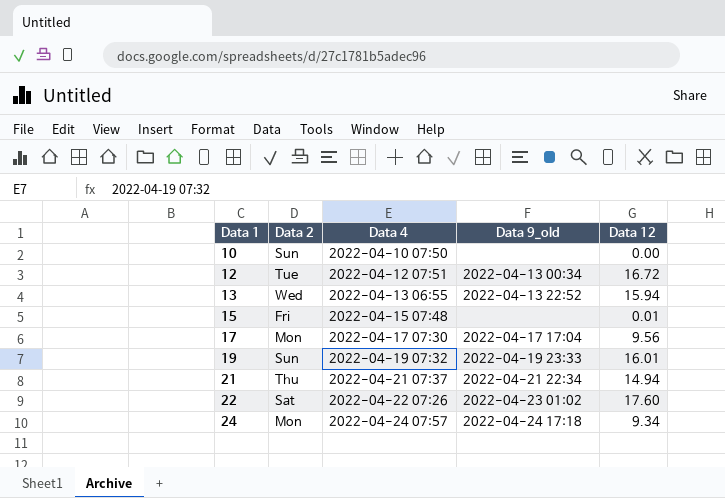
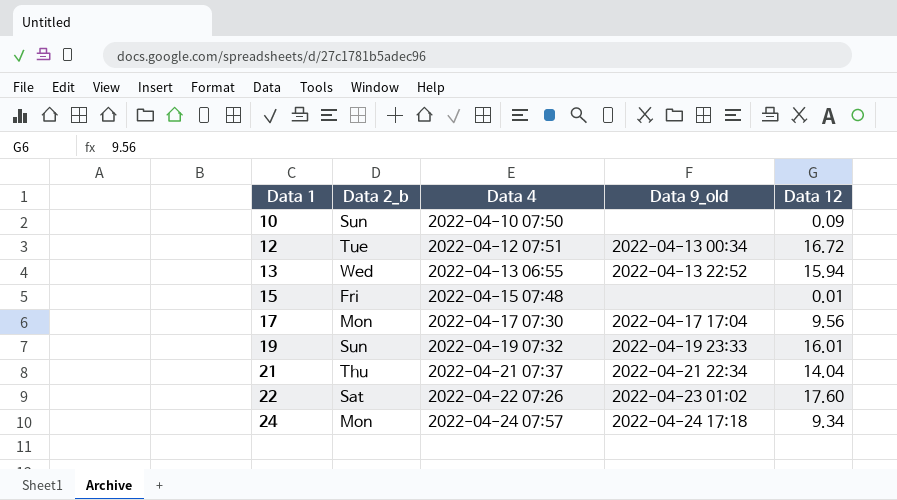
column name: Data 2 -> Data 2_b
10 | Data 12: 0.00 -> 0.09
21 | Data 12: 14.94 -> 14.04

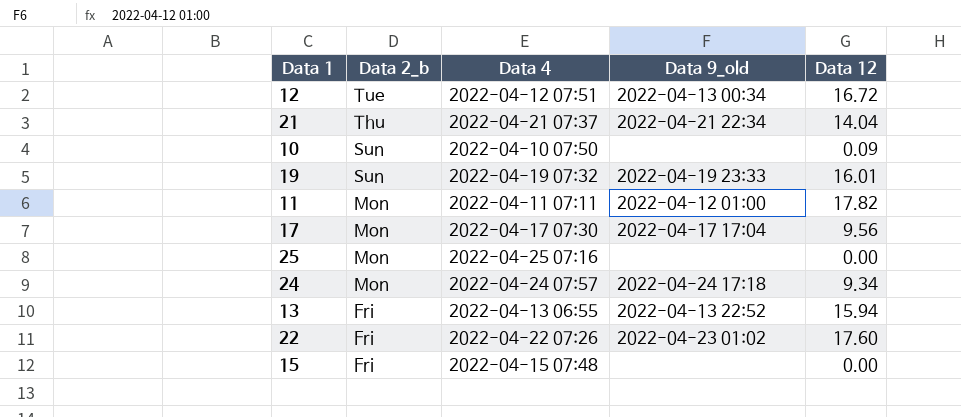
row order: Data 1 ascending -> Data 2_b descending
row 11: none -> Mon | 2022-04-11 07:11 | 2022-04-12 01:00 | 17.82
row 25: none -> Mon | 2022-04-25 07:16 | none | 0.00
13 | Data 2_b: Wed -> Fri
22 | Data 2_b: Sat -> Fri
15 | Data 12: 0.01 -> 0.00

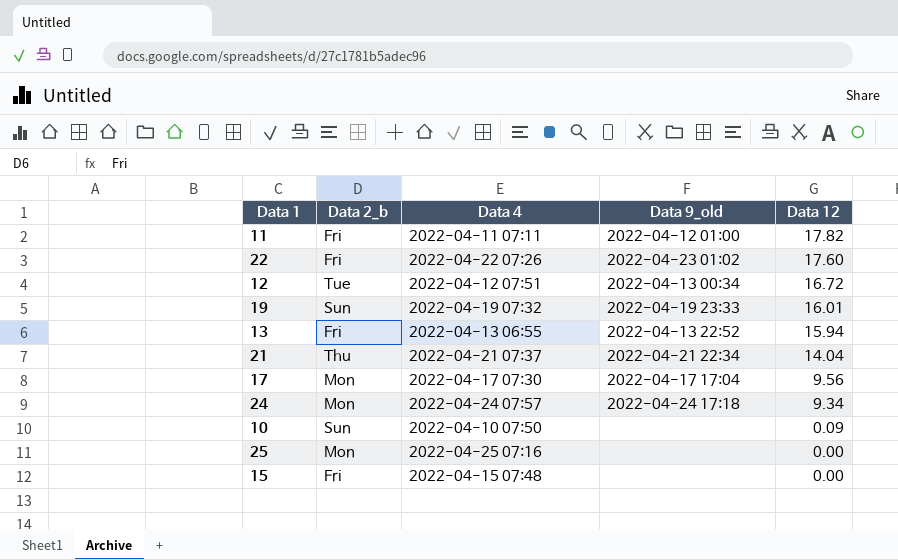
row order: Data 2_b descending -> Data 12 descending
11 | Data 2_b: Mon -> Fri

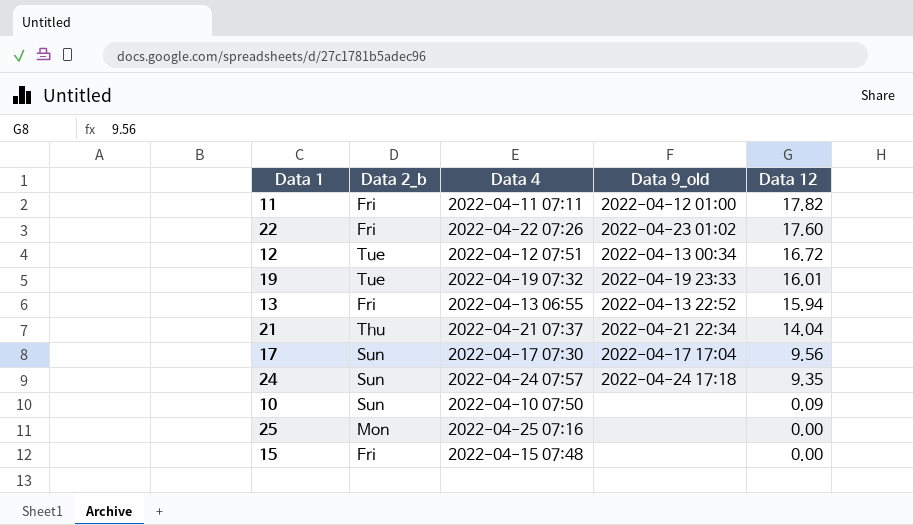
19 | Data 2_b: Sun -> Tue
17 | Data 2_b: Mon -> Sun
24 | Data 2_b: Mon -> Sun
24 | Data 12: 9.34 -> 9.35

